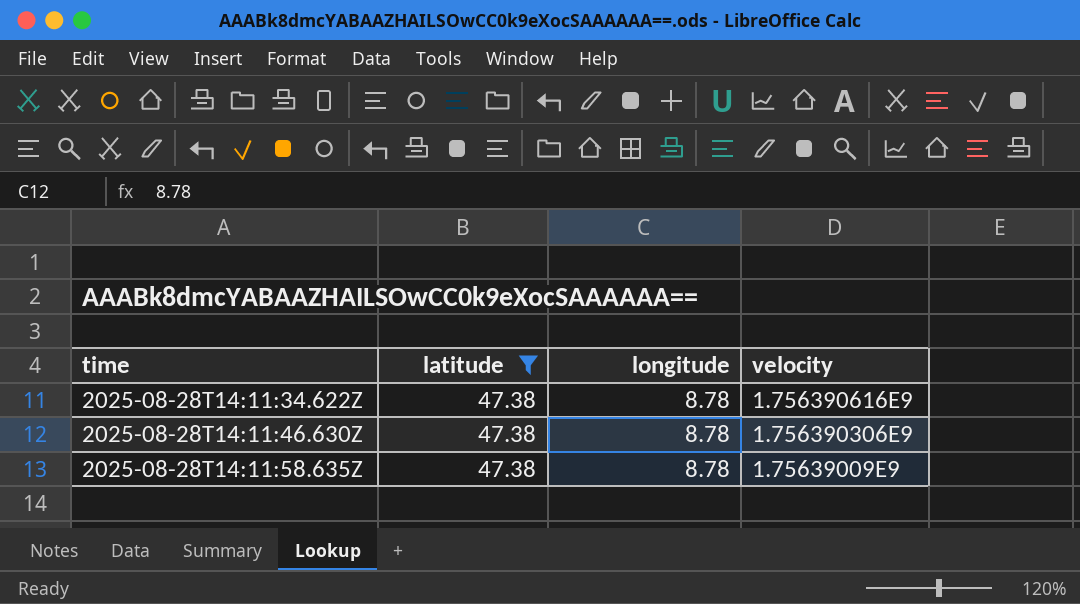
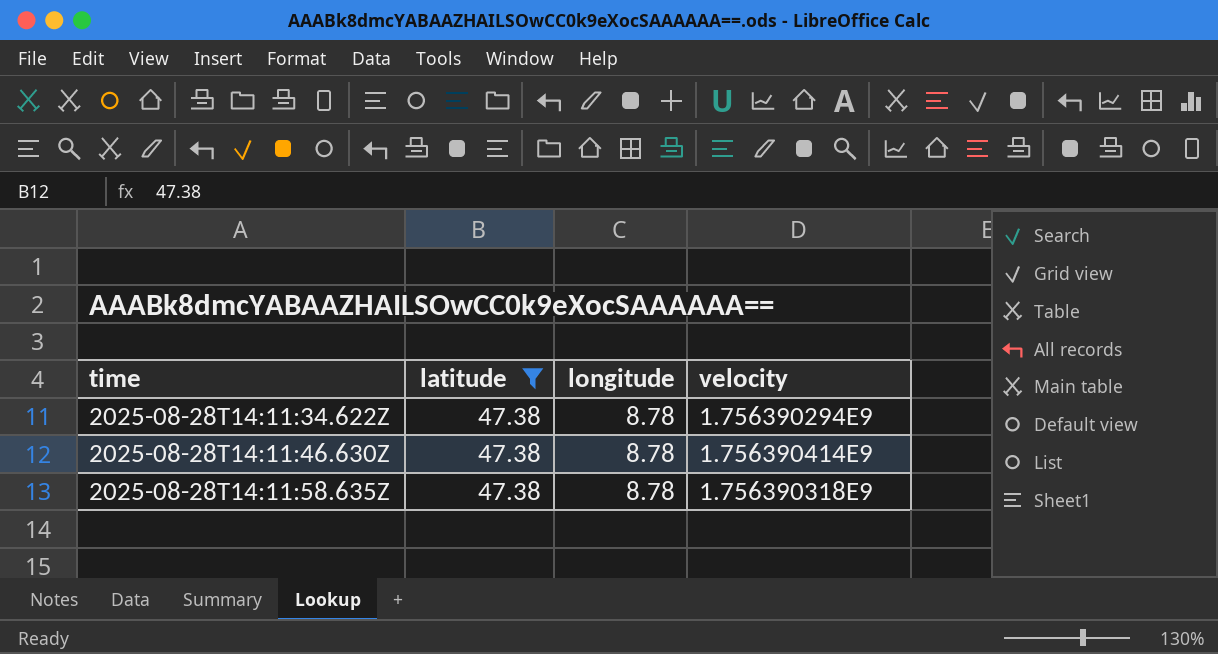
2025-08-28T14:11:34.622Z | velocity: 1.756390616E9 -> 1.756390294E9
2025-08-28T14:11:46.630Z | velocity: 1.756390306E9 -> 1.756390414E9
2025-08-28T14:11:58.635Z | velocity: 1.75639009E9 -> 1.756390318E9

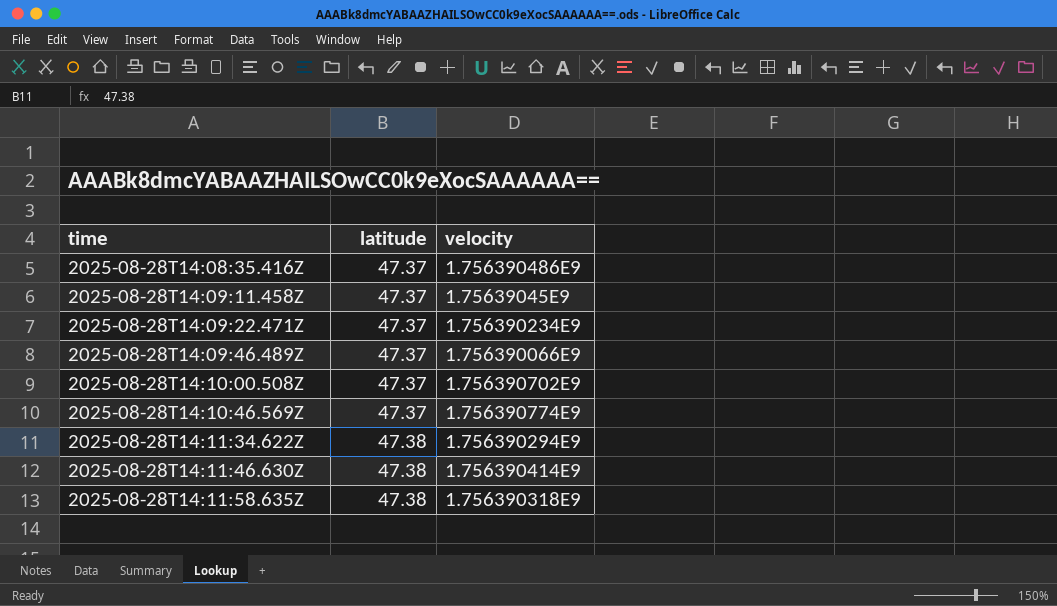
filter: latitude = 47.38 -> none
column longitude | position: 3 -> none

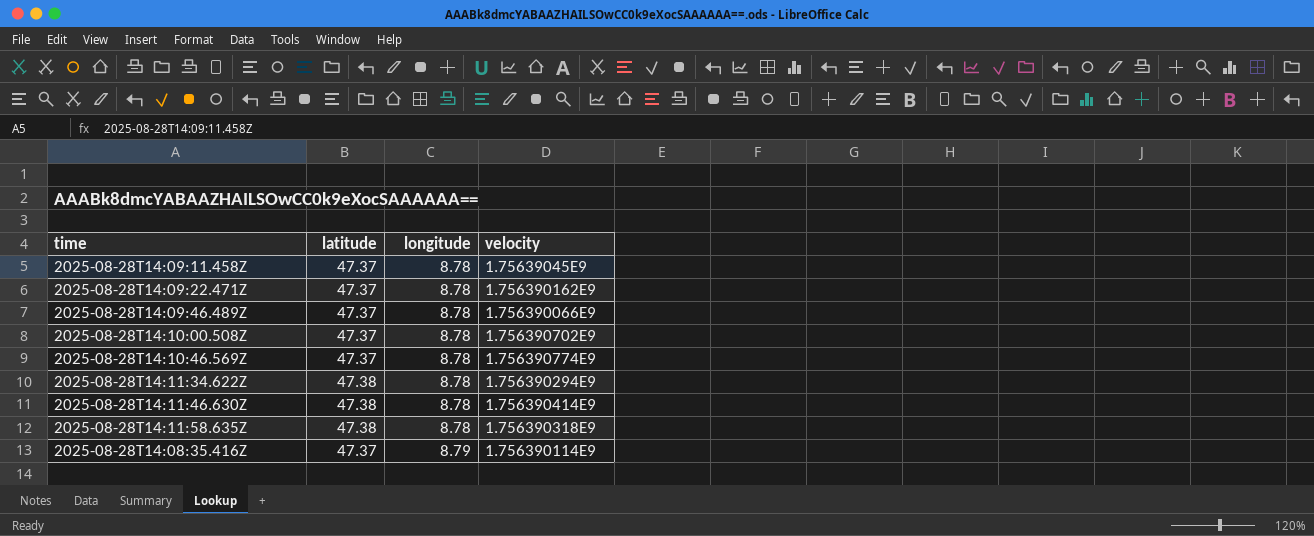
row order: time ascending -> longitude ascending
column longitude | position: none -> 3
2025-08-28T14:09:22.471Z | velocity: 1.756390234E9 -> 1.756390162E9
2025-08-28T14:08:35.416Z | velocity: 1.756390486E9 -> 1.756390114E9

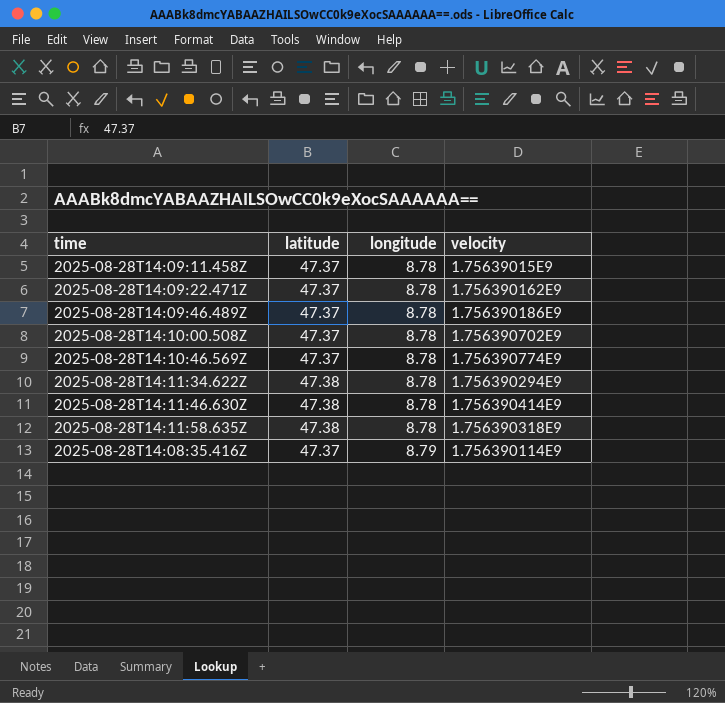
2025-08-28T14:09:11.458Z | velocity: 1.75639045E9 -> 1.75639015E9
2025-08-28T14:09:46.489Z | velocity: 1.756390066E9 -> 1.756390186E9

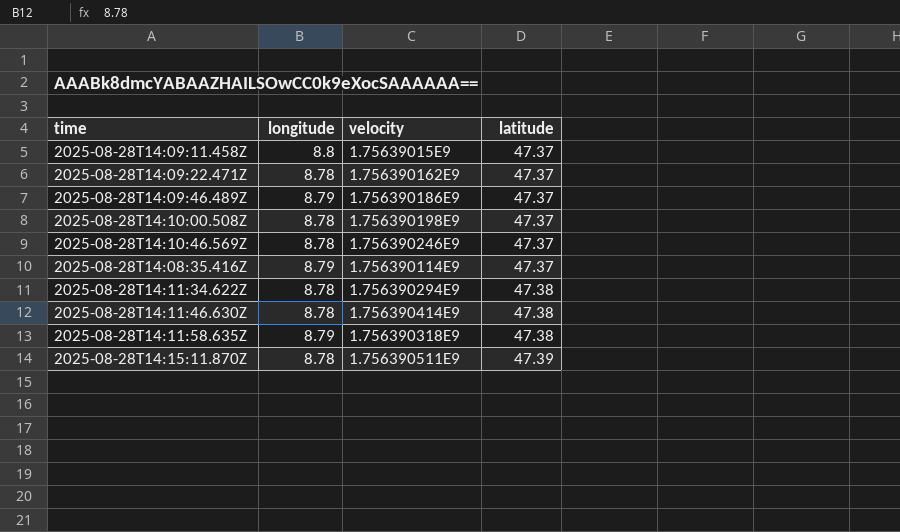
row order: longitude ascending -> latitude ascending
column latitude | position: 2 -> 4
2025-08-28T14:09:11.458Z | longitude: 8.78 -> 8.8
2025-08-28T14:09:46.489Z | longitude: 8.78 -> 8.79
2025-08-28T14:10:00.508Z | velocity: 1.756390702E9 -> 1.756390198E9
2025-08-28T14:10:46.569Z | velocity: 1.756390774E9 -> 1.756390246E9
2025-08-28T14:11:58.635Z | longitude: 8.78 -> 8.79
row 2025-08-28T14:15:11.870Z: none -> 8.78 | 1.756390511E9 | 47.39

